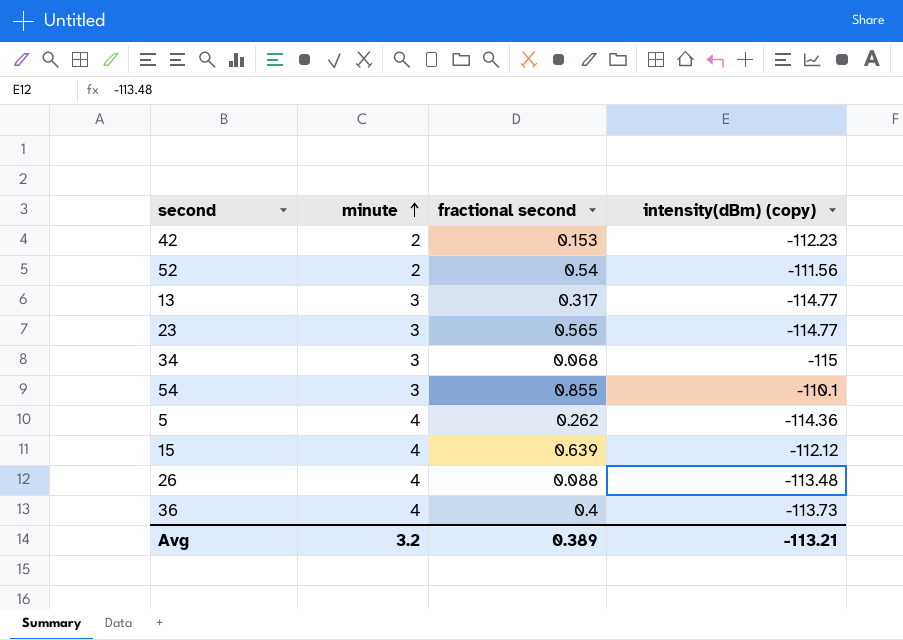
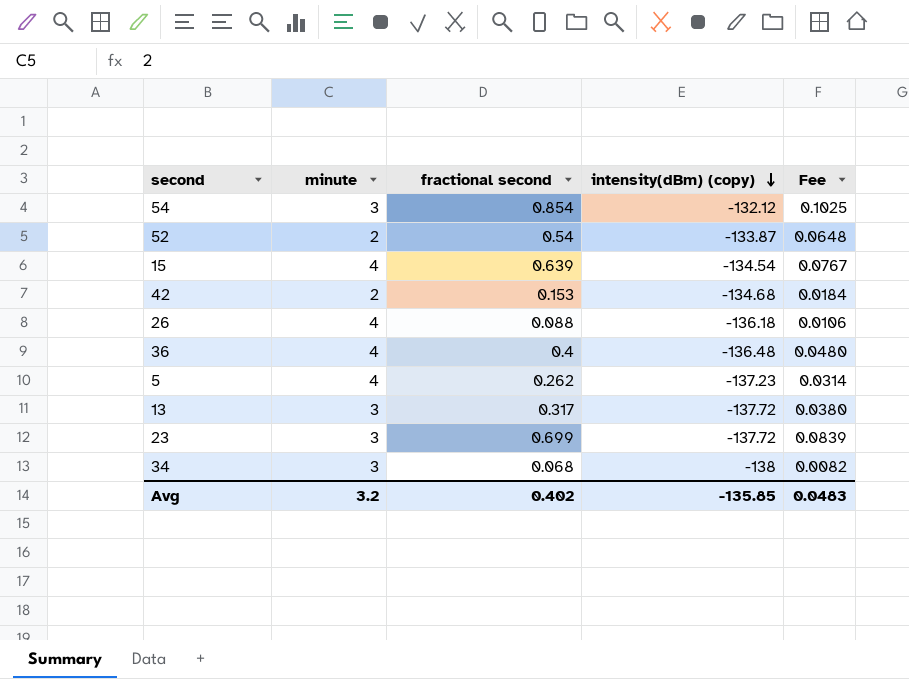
row order: minute ascending -> intensity(dBm) (copy) descending
column Fee | formula: none -> [fractional second] * 0.12
54 | fractional second: 0.855 -> 0.854
54 | intensity(dBm) (copy): -110.1 -> -132.12
52 | intensity(dBm) (copy): -111.56 -> -133.87
15 | intensity(dBm) (copy): -112.12 -> -134.54
42 | intensity(dBm) (copy): -112.23 -> -134.68
26 | intensity(dBm) (copy): -113.48 -> -136.18
36 | intensity(dBm) (copy): -113.73 -> -136.48
5 | intensity(dBm) (copy): -114.36 -> -137.23
13 | intensity(dBm) (copy): -114.77 -> -137.72
23 | fractional second: 0.565 -> 0.699
23 | intensity(dBm) (copy): -114.77 -> -137.72
34 | intensity(dBm) (copy): -115 -> -138
Avg | fractional second: 0.389 -> 0.402
Avg | intensity(dBm) (copy): -113.21 -> -135.85

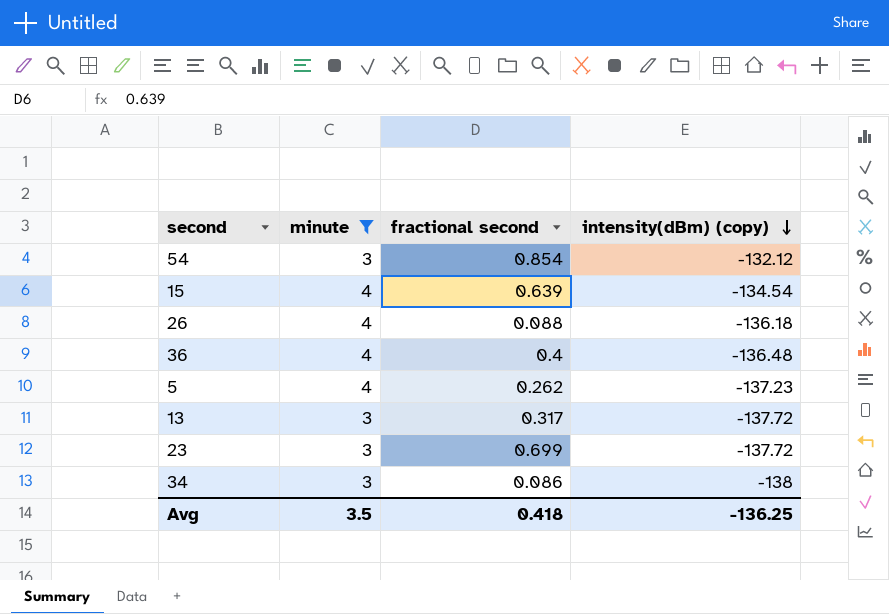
filter: none -> minute != 2
column Fee | formula: [fractional second] * 0.12 -> none
34 | fractional second: 0.068 -> 0.086
Avg | minute: 3.2 -> 3.5
Avg | fractional second: 0.402 -> 0.418
Avg | intensity(dBm) (copy): -135.85 -> -136.25

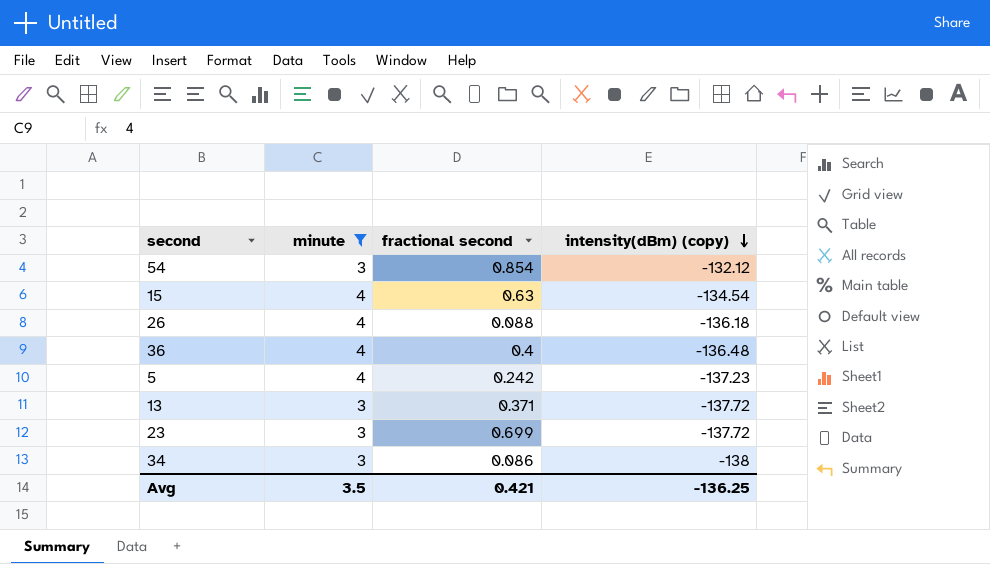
15 | fractional second: 0.639 -> 0.63
5 | fractional second: 0.262 -> 0.242
13 | fractional second: 0.317 -> 0.371
Avg | fractional second: 0.418 -> 0.421

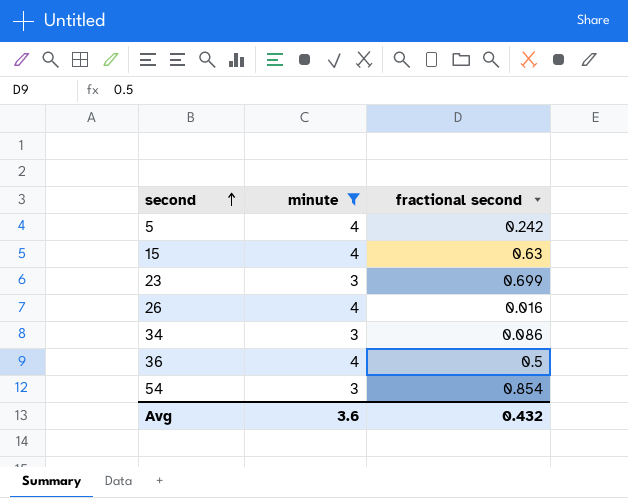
row order: intensity(dBm) (copy) descending -> second ascending
column intensity(dBm) (copy) | position: 4 -> none
row 13: 3 | 0.371 | -137.72 -> none
26 | fractional second: 0.088 -> 0.016
36 | fractional second: 0.4 -> 0.5
Avg | minute: 3.5 -> 3.6
Avg | fractional second: 0.421 -> 0.432

